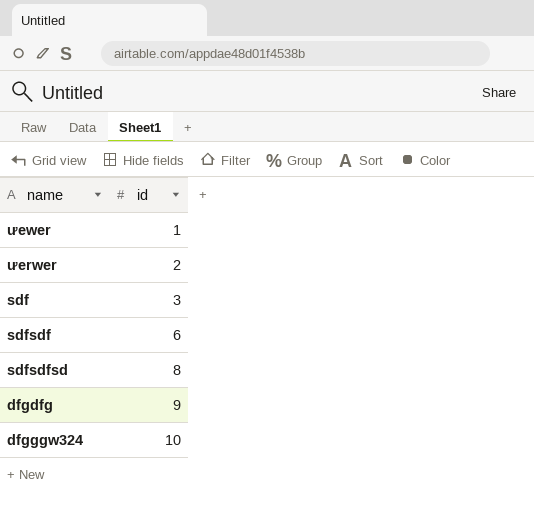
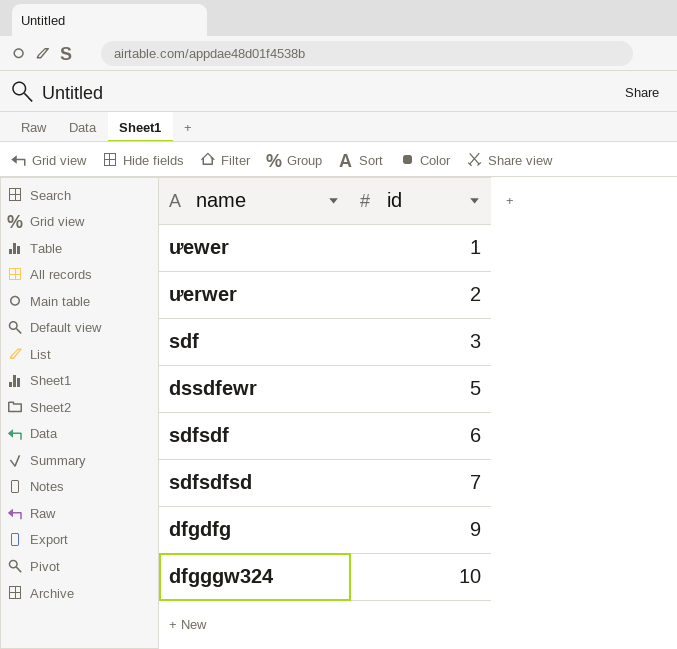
row dssdfewr: none -> 5
sdfsdfsd | id: 8 -> 7

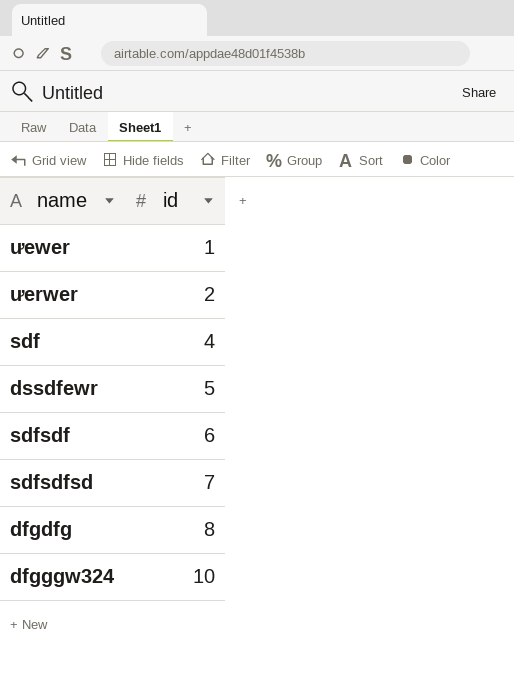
sdf | id: 3 -> 4
dfgdfg | id: 9 -> 8

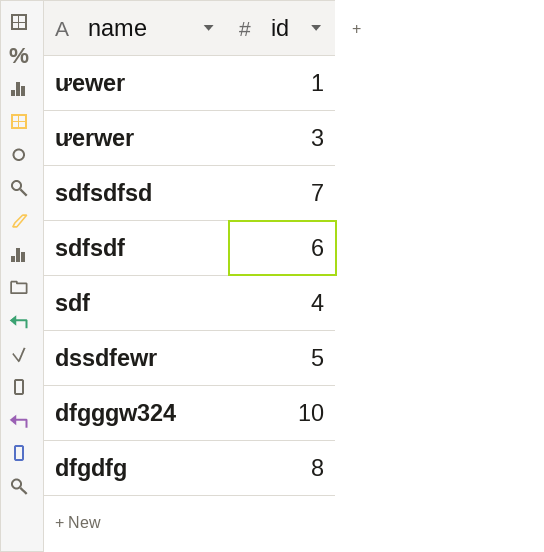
row order: id ascending -> name descending
ưerwer | id: 2 -> 3

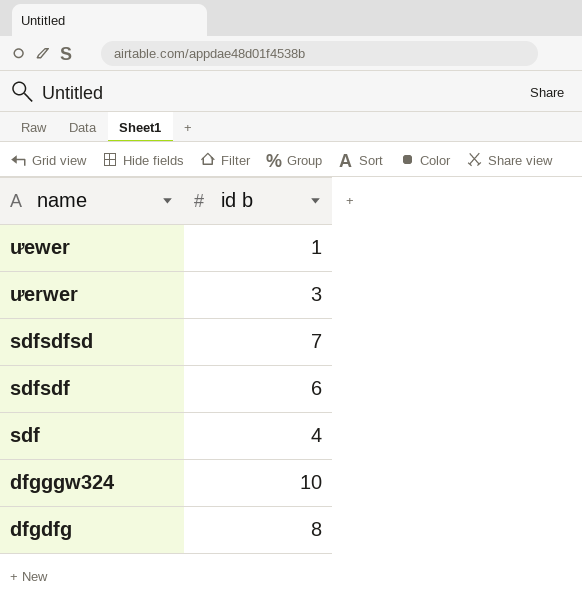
column name: id -> id b
row dssdfewr: 5 -> none

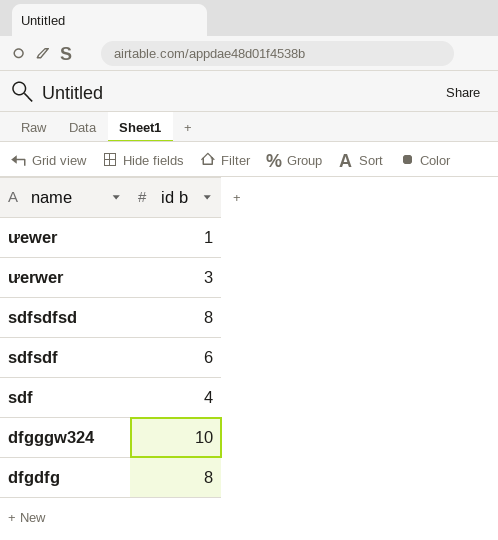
sdfsdfsd | id b: 7 -> 8

